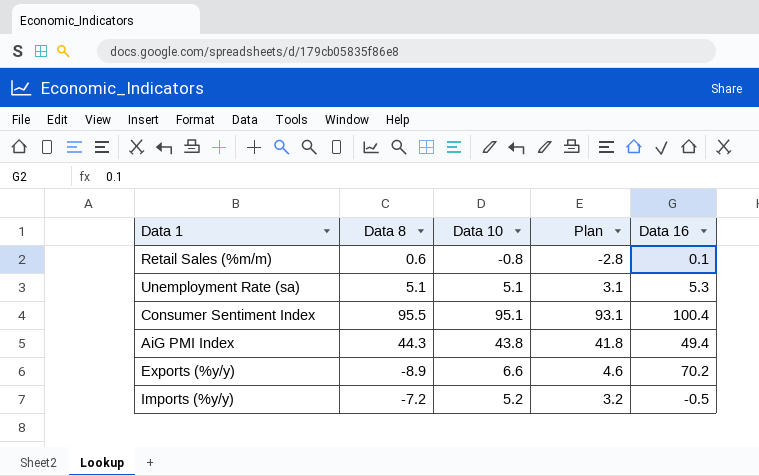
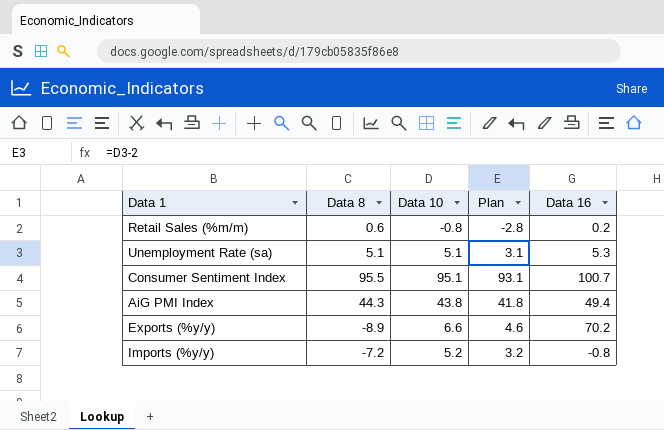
Retail Sales (%m/m) | Data 16: 0.1 -> 0.2
Consumer Sentiment Index | Data 16: 100.4 -> 100.7
Imports (%y/y) | Data 16: -0.5 -> -0.8

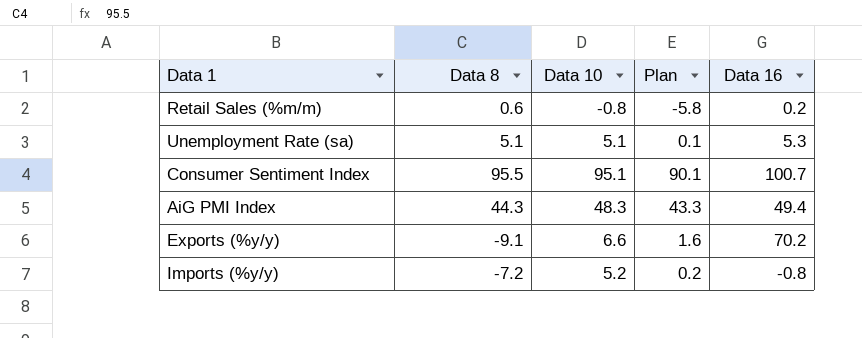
column Plan | formula: [Data 10] - 2 -> [Data 10] - 5
AiG PMI Index | Data 10: 43.8 -> 48.3
Exports (%y/y) | Data 8: -8.9 -> -9.1

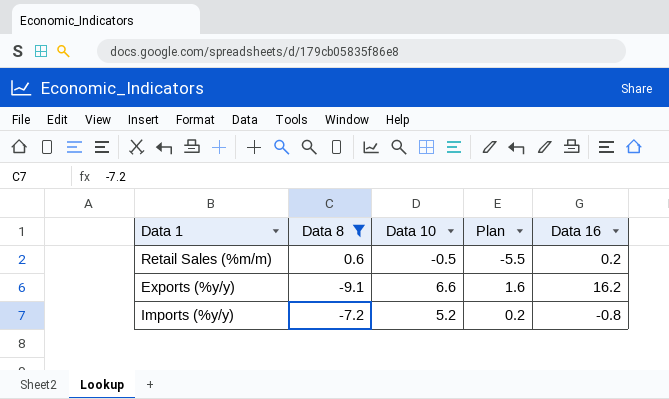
filter: none -> Data 8 <= 0.6
Retail Sales (%m/m) | Data 10: -0.8 -> -0.5
Retail Sales (%m/m) | Plan: -5.8 -> -5.5
Exports (%y/y) | Data 16: 70.2 -> 16.2

